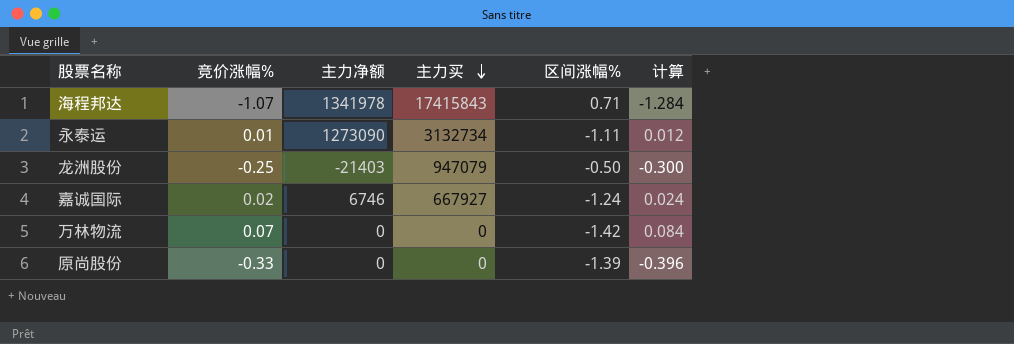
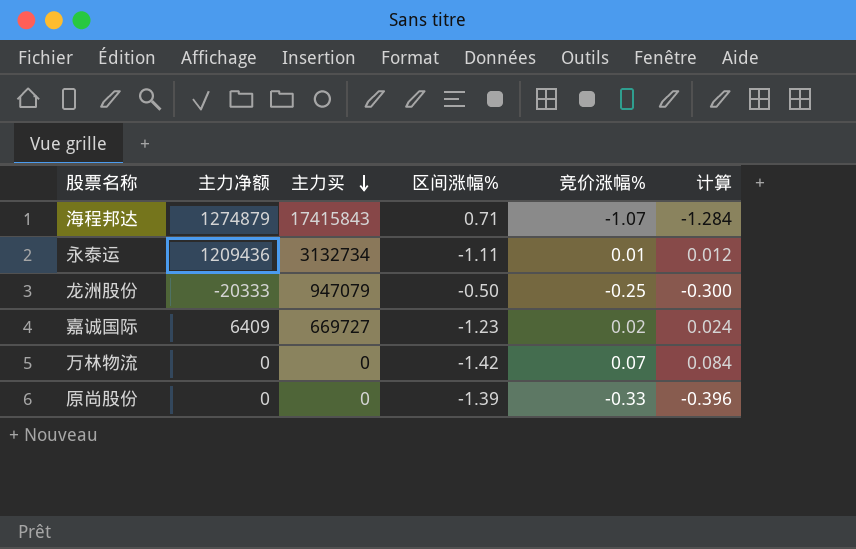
column 竞价涨幅% | position: 2 -> 5
海程邦达 | 主力净额: 1341978 -> 1274879
永泰运 | 主力净额: 1273090 -> 1209436
龙洲股份 | 主力净额: -21403 -> -20333
嘉诚国际 | 主力净额: 6746 -> 6409
嘉诚国际 | 主力买: 667927 -> 669727
嘉诚国际 | 区间涨幅%: -1.24 -> -1.23

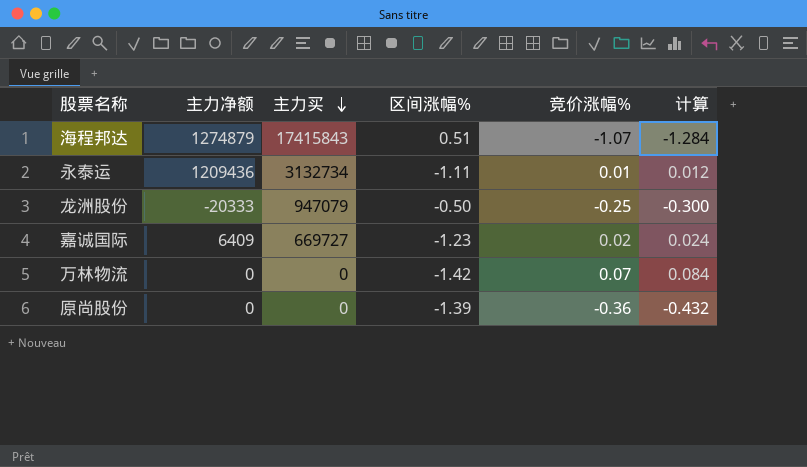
海程邦达 | 区间涨幅%: 0.71 -> 0.51
原尚股份 | 竞价涨幅%: -0.33 -> -0.36
原尚股份 | 计算: -0.396 -> -0.432

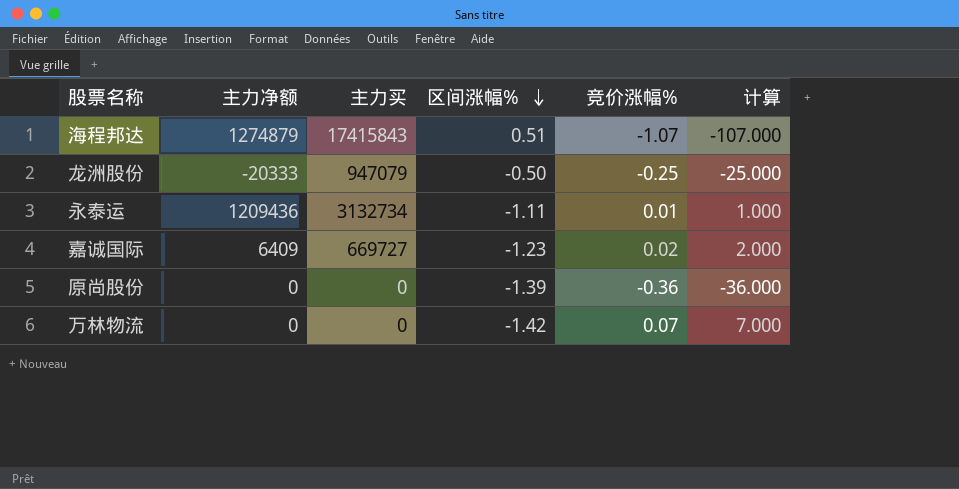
row order: 主力买 descending -> 区间涨幅% descending
column 计算 | formula: [竞价涨幅%] * 1.2 -> [竞价涨幅%] * 100

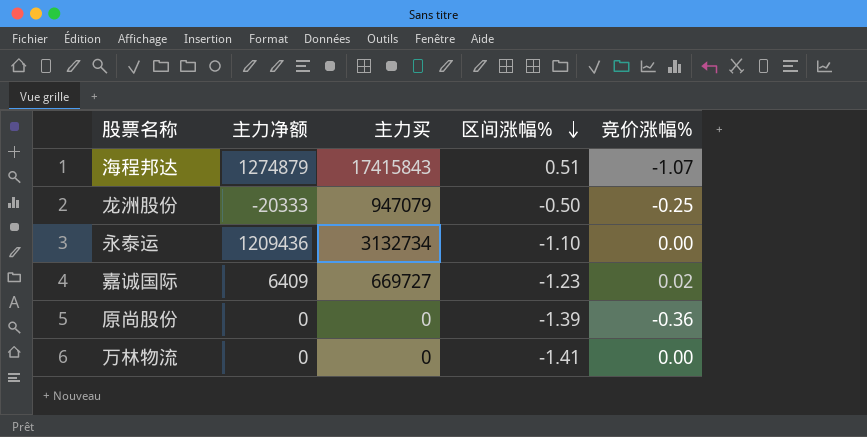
column 计算 | formula: [竞价涨幅%] * 100 -> none
永泰运 | 区间涨幅%: -1.11 -> -1.10
永泰运 | 竞价涨幅%: 0.01 -> 0.00
万林物流 | 区间涨幅%: -1.42 -> -1.41
万林物流 | 竞价涨幅%: 0.07 -> 0.00

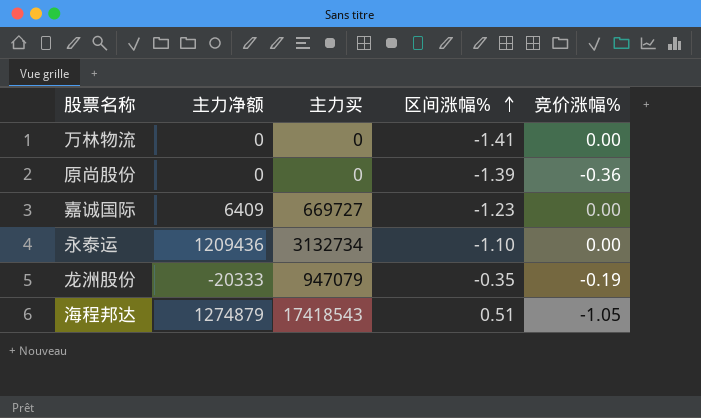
row order: 区间涨幅% descending -> 区间涨幅% ascending
嘉诚国际 | 竞价涨幅%: 0.02 -> 0.00
龙洲股份 | 区间涨幅%: -0.50 -> -0.35
龙洲股份 | 竞价涨幅%: -0.25 -> -0.19
海程邦达 | 主力买: 17415843 -> 17418543
海程邦达 | 竞价涨幅%: -1.07 -> -1.05

